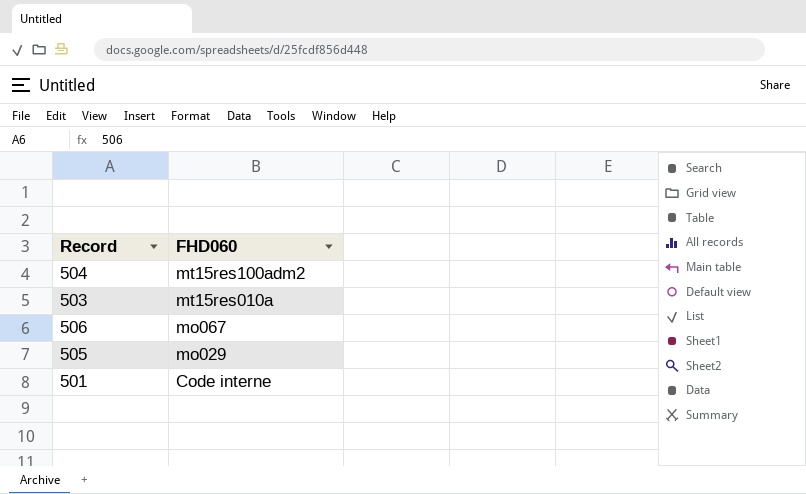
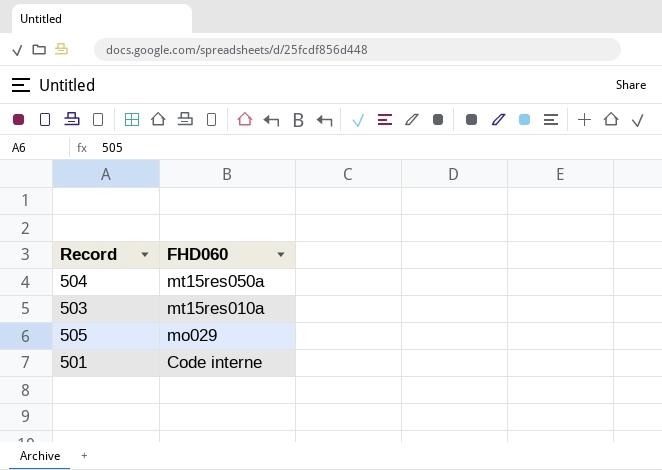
row 506: mo067 -> none
504 | FHD060: mt15res100adm2 -> mt15res050a

